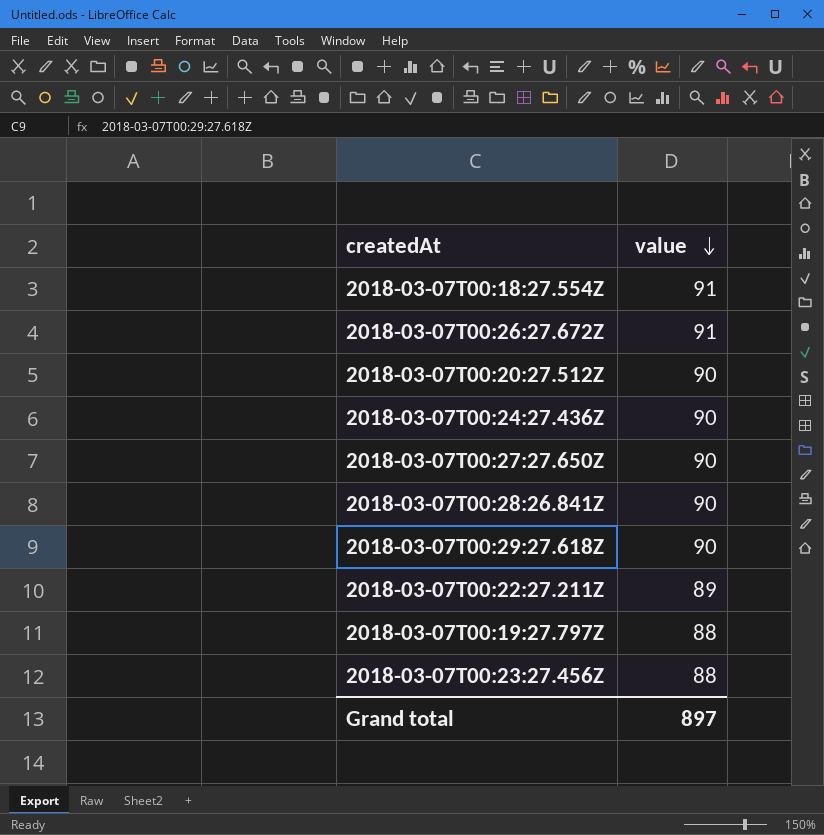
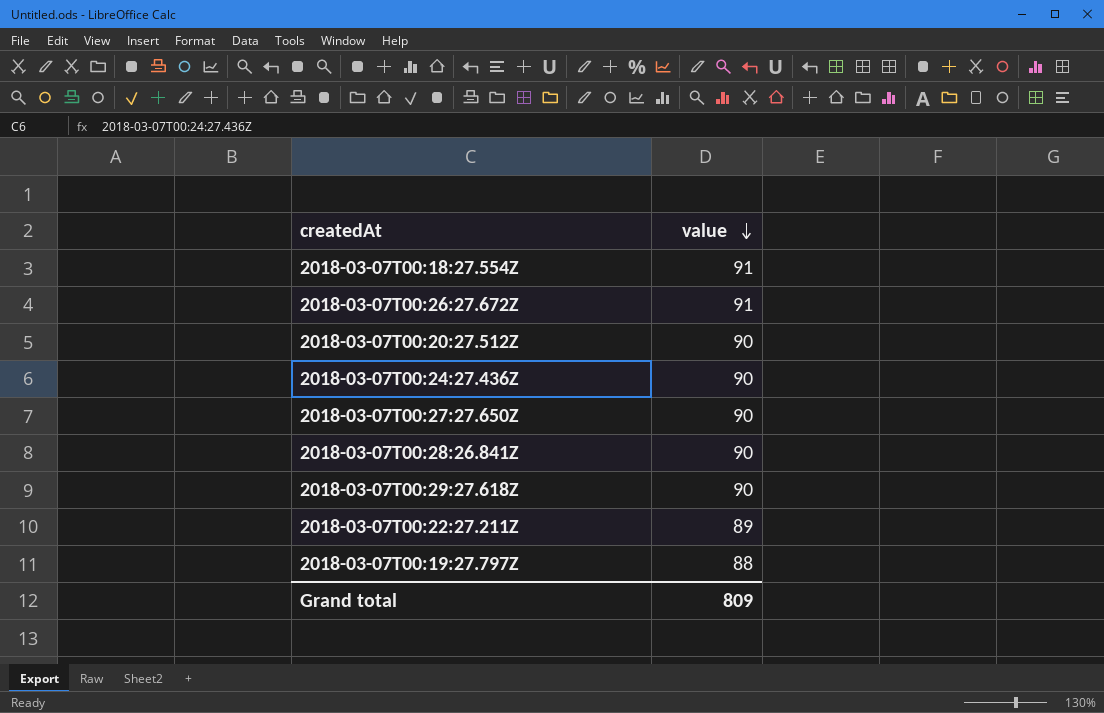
row 2018-03-07T00:23:27.456Z: 88 -> none
Grand total | value: 897 -> 809

